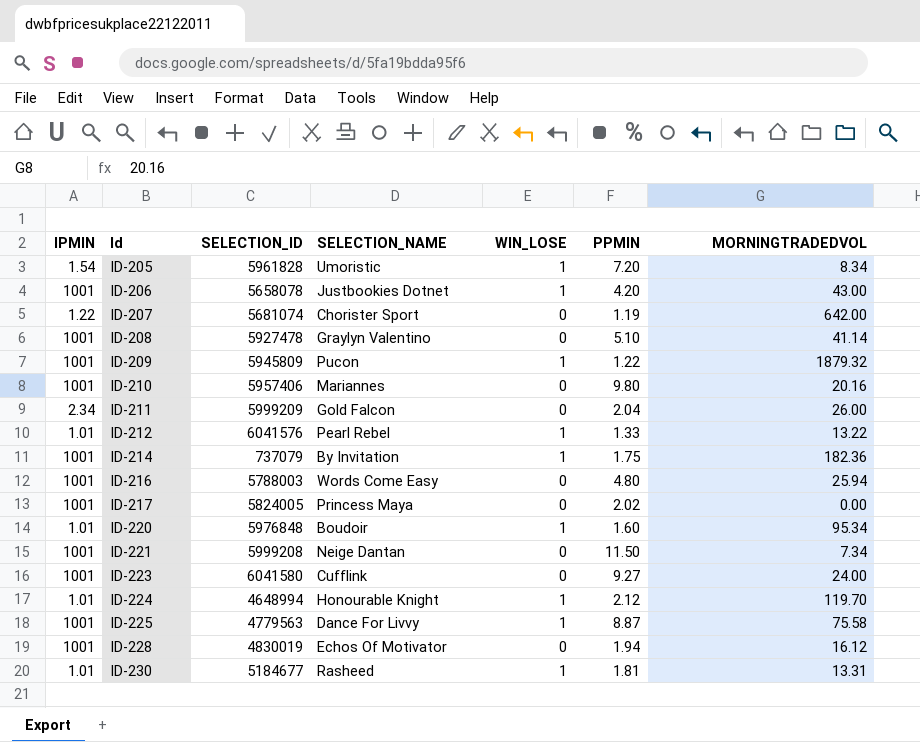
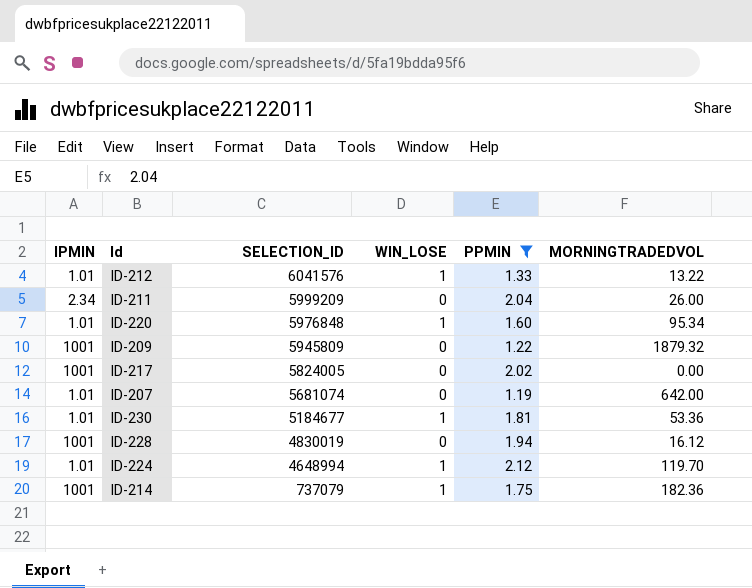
filter: none -> PPMIN <= 2.12
row order: Id ascending -> SELECTION_ID descending
column SELECTION_NAME | position: 4 -> none
ID-209 | WIN_LOSE: 1 -> 0
ID-207 | IPMIN: 1.22 -> 1.01
ID-230 | MORNINGTRADEDVOL: 13.31 -> 53.36

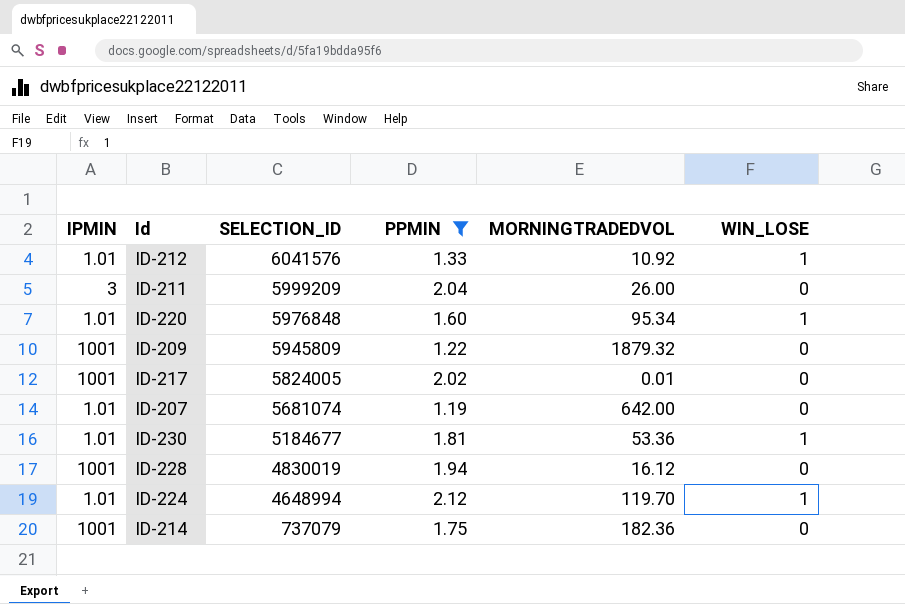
column WIN_LOSE | position: 4 -> 6
ID-212 | MORNINGTRADEDVOL: 13.22 -> 10.92
ID-211 | IPMIN: 2.34 -> 3
ID-217 | MORNINGTRADEDVOL: 0.00 -> 0.01
ID-214 | WIN_LOSE: 1 -> 0

